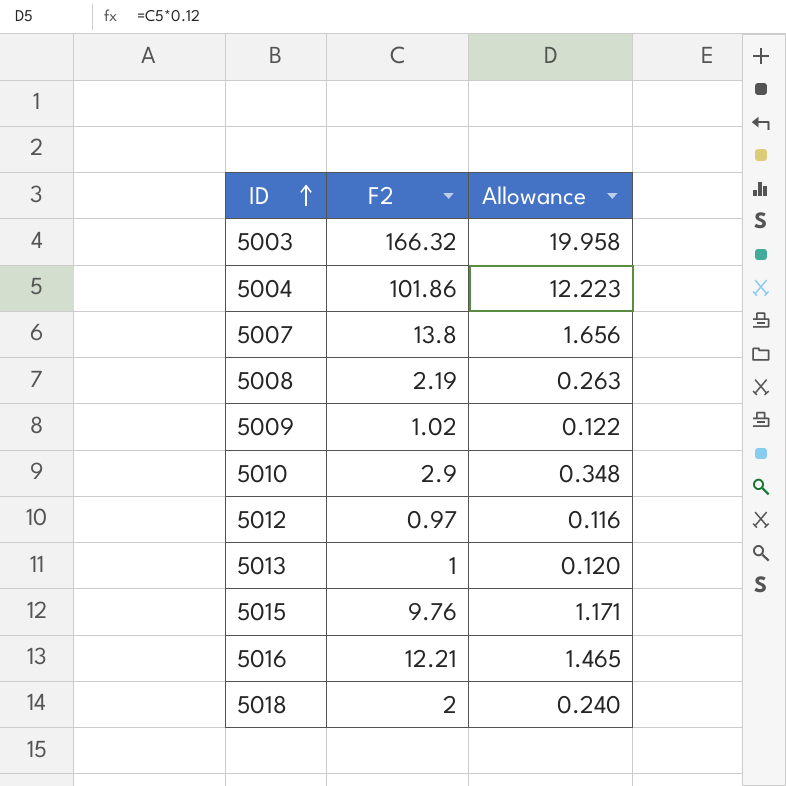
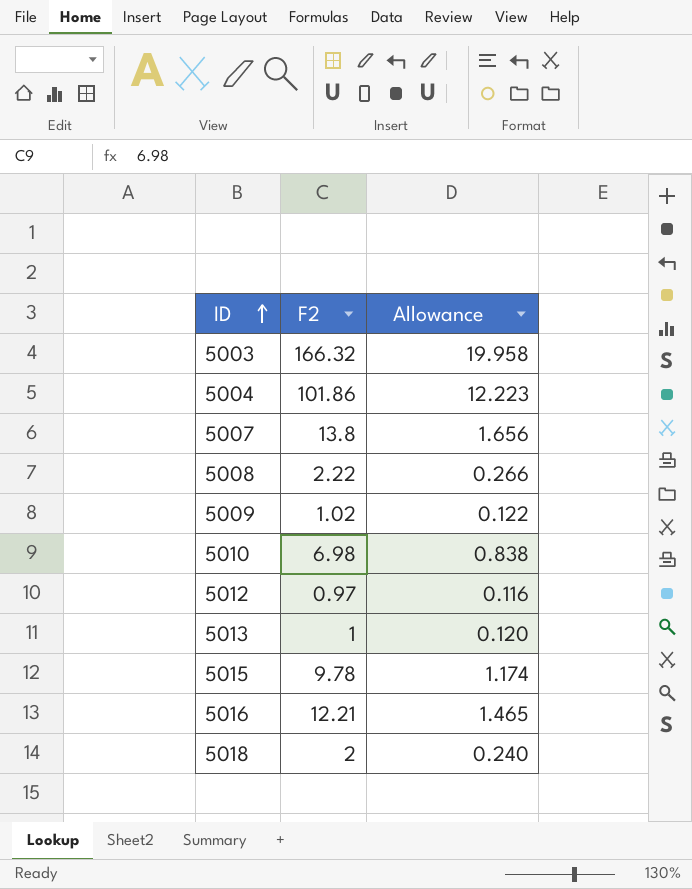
5008 | F2: 2.19 -> 2.22
5008 | Allowance: 0.263 -> 0.266
5010 | F2: 2.9 -> 6.98
5010 | Allowance: 0.348 -> 0.838
5015 | F2: 9.76 -> 9.78
5015 | Allowance: 1.171 -> 1.174

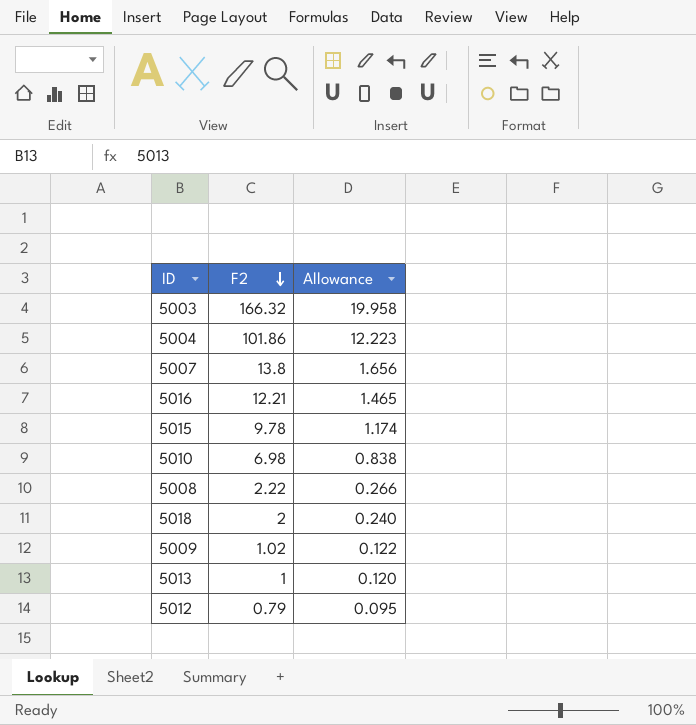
row order: ID ascending -> F2 descending
5012 | F2: 0.97 -> 0.79
5012 | Allowance: 0.116 -> 0.095

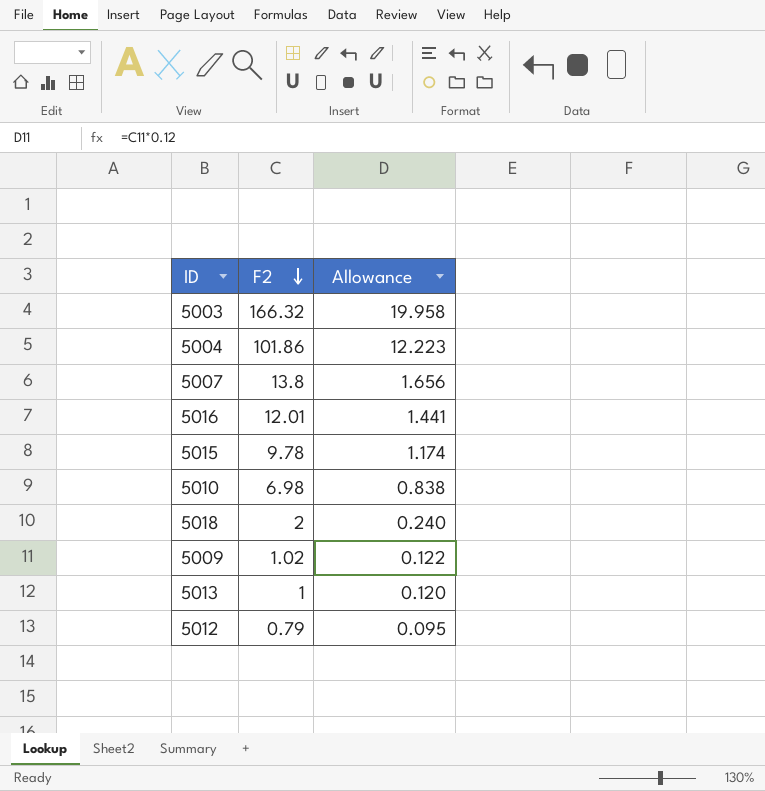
row 5008: 2.22 | 0.266 -> none
5016 | F2: 12.21 -> 12.01
5016 | Allowance: 1.465 -> 1.441

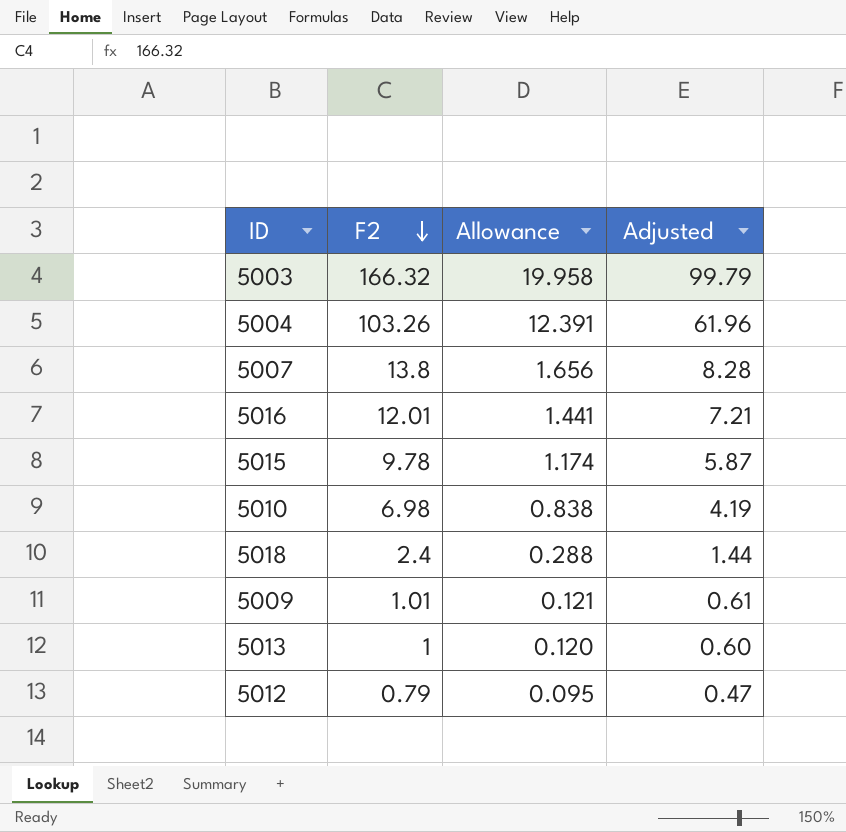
column Adjusted | formula: none -> [F2] * 0.6
5004 | F2: 101.86 -> 103.26
5004 | Allowance: 12.223 -> 12.391
5018 | F2: 2 -> 2.4
5018 | Allowance: 0.240 -> 0.288
5009 | F2: 1.02 -> 1.01
5009 | Allowance: 0.122 -> 0.121

